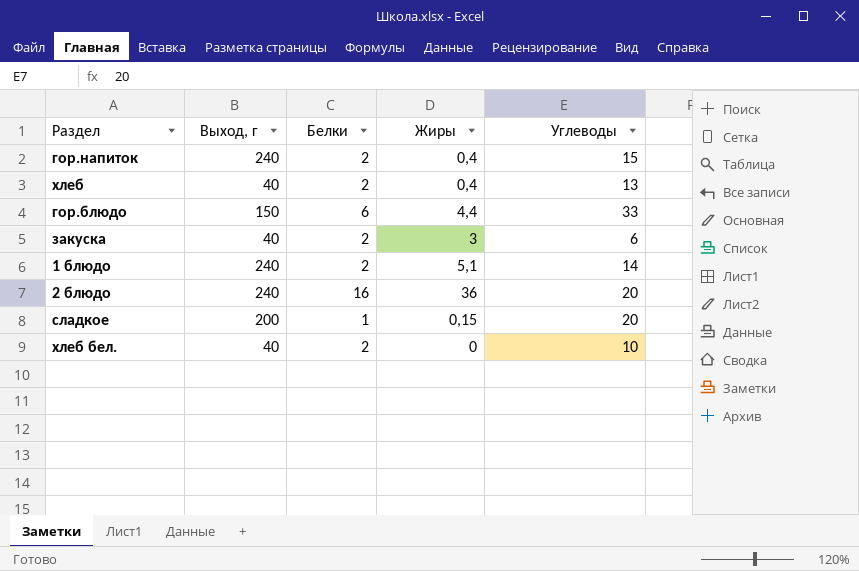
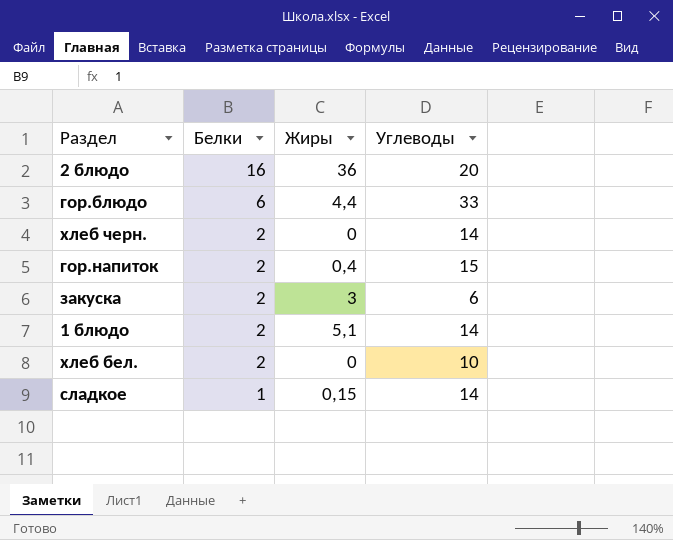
row order: none -> Белки descending
column Выход, г | position: 2 -> none
row хлеб: 40 | 2 | 0,4 | 13 -> none
row хлеб черн.: none -> 2 | 0 | 14
сладкое | Углеводы: 20 -> 14

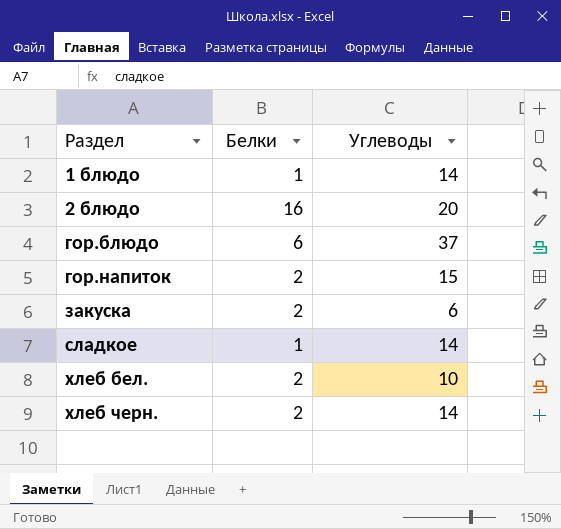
row order: Белки descending -> Раздел ascending
column Жиры | position: 3 -> none
1 блюдо | Белки: 2 -> 1
гор.блюдо | Углеводы: 33 -> 37

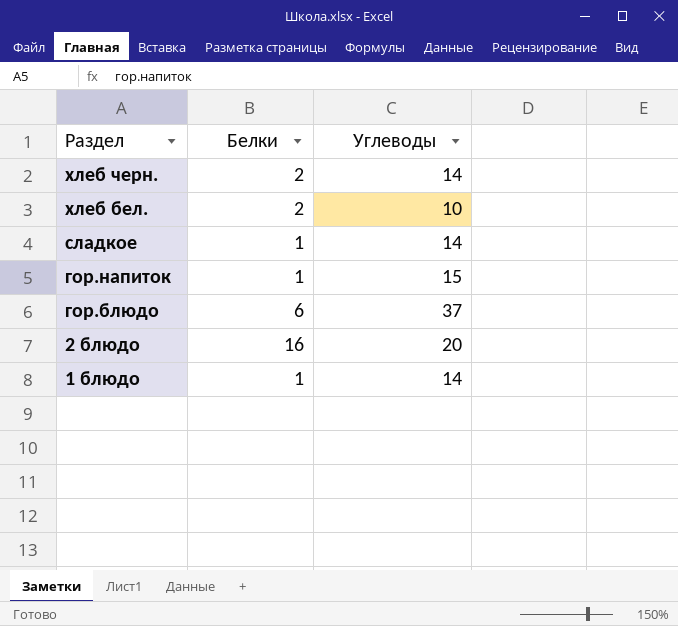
row order: Раздел ascending -> Раздел descending
row закуска: 2 | 6 -> none
гор.напиток | Белки: 2 -> 1

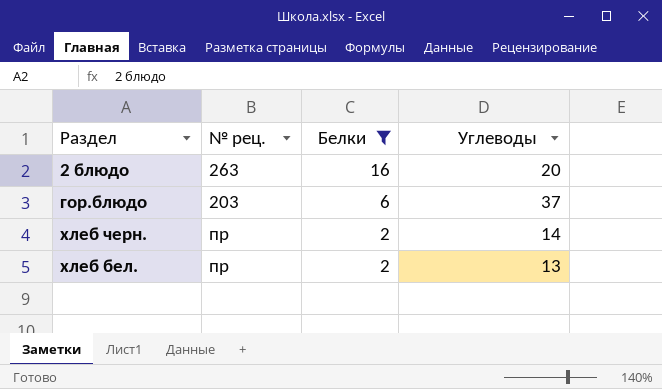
filter: none -> Белки != 1
row order: Раздел descending -> Белки descending
column № рец. | position: none -> 2
хлеб бел. | Углеводы: 10 -> 13

